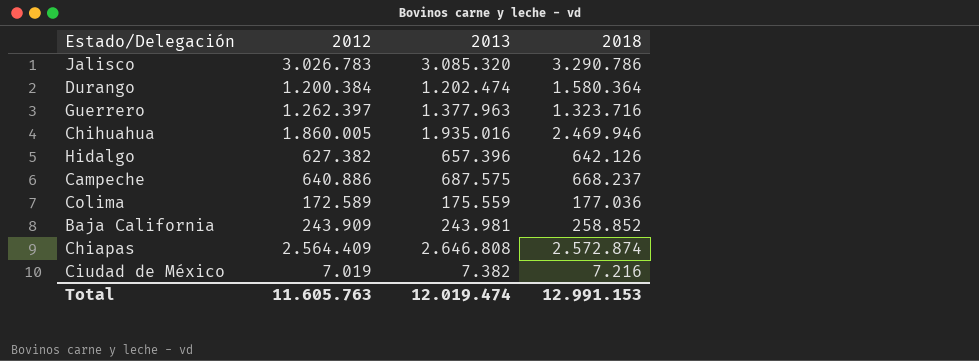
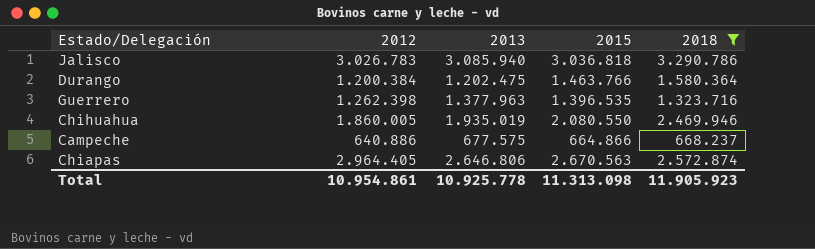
filter: none -> 2018 >= 668.237
column 2015 | position: none -> 4
Jalisco | 2013: 3.085.320 -> 3.085.940
Durango | 2013: 1.202.474 -> 1.202.475
Guerrero | 2012: 1.262.397 -> 1.262.398
Chihuahua | 2013: 1.935.016 -> 1.935.019
Campeche | 2013: 687.575 -> 677.575
Chiapas | 2012: 2.564.409 -> 2.964.405
Chiapas | 2013: 2.646.808 -> 2.646.806
Total | 2012: 11.605.763 -> 10.954.861
Total | 2013: 12.019.474 -> 10.925.778
Total | 2018: 12.991.153 -> 11.905.923

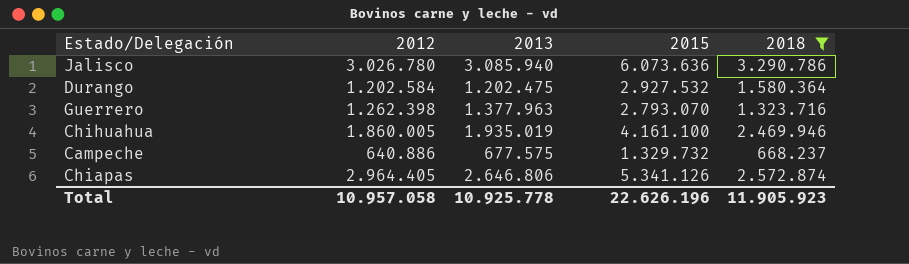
Jalisco | 2012: 3.026.783 -> 3.026.780
Jalisco | 2015: 3.036.818 -> 6.073.636
Durango | 2012: 1.200.384 -> 1.202.584
Durango | 2015: 1.463.766 -> 2.927.532
Guerrero | 2015: 1.396.535 -> 2.793.070
Chihuahua | 2015: 2.080.550 -> 4.161.100
Campeche | 2015: 664.866 -> 1.329.732
Chiapas | 2015: 2.670.563 -> 5.341.126
Total | 2012: 10.954.861 -> 10.957.058
Total | 2015: 11.313.098 -> 22.626.196

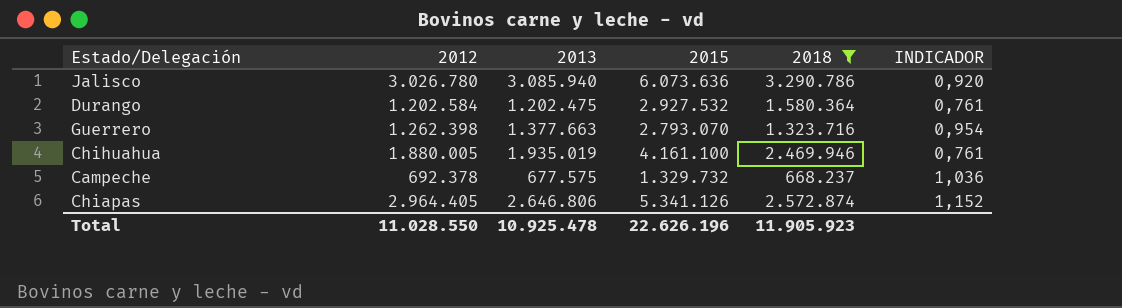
column INDICADOR | formula: none -> [2012] / [2018]
Guerrero | 2013: 1.377.963 -> 1.377.663
Chihuahua | 2012: 1.860.005 -> 1.880.005
Campeche | 2012: 640.886 -> 692.378
Total | 2012: 10.957.058 -> 11.028.550
Total | 2013: 10.925.778 -> 10.925.478

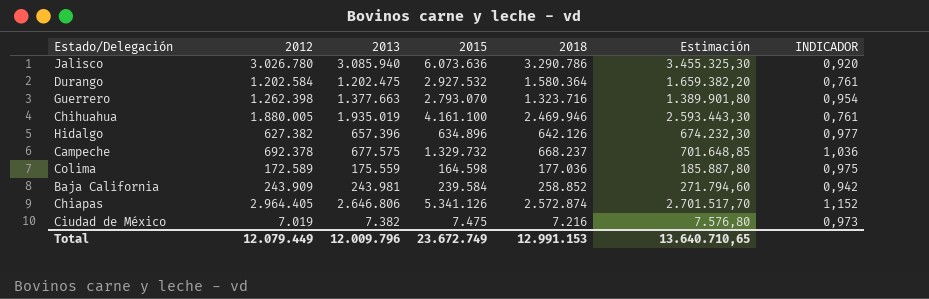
filter: 2018 >= 668.237 -> none
column Estimación | formula: none -> [2018] * 1,05
Total | 2012: 11.028.550 -> 12.079.449
Total | 2013: 10.925.478 -> 12.009.796
Total | 2015: 22.626.196 -> 23.672.749
Total | 2018: 11.905.923 -> 12.991.153

